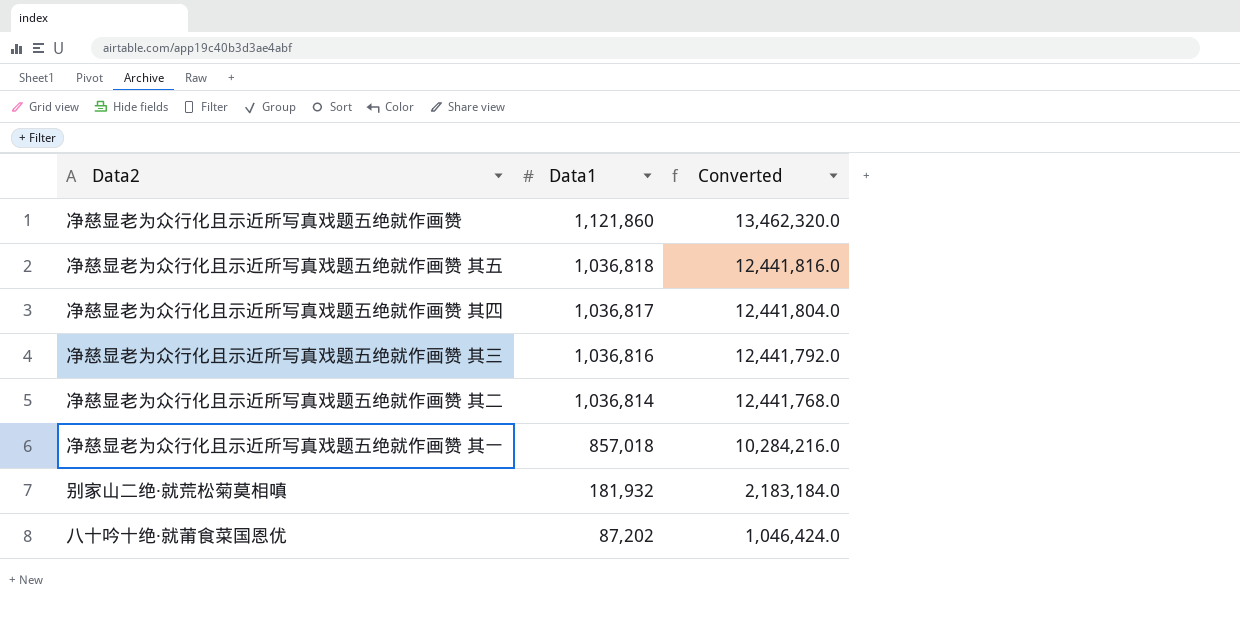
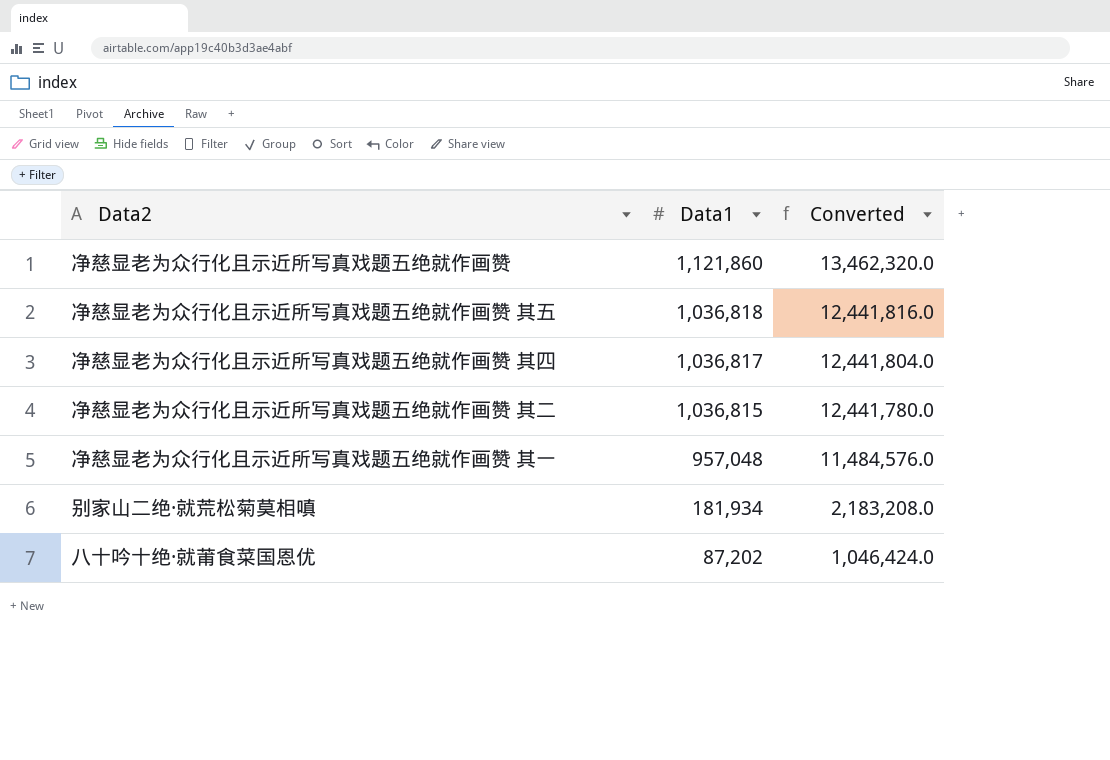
row 净慈显老为众行化且示近所写真戏题五绝就作画赞 其三: 1,036,816 | 12,441,792.0 -> none
净慈显老为众行化且示近所写真戏题五绝就作画赞 其二 | Data1: 1,036,814 -> 1,036,815
净慈显老为众行化且示近所写真戏题五绝就作画赞 其二 | Converted: 12,441,768.0 -> 12,441,780.0
净慈显老为众行化且示近所写真戏题五绝就作画赞 其一 | Data1: 857,018 -> 957,048
净慈显老为众行化且示近所写真戏题五绝就作画赞 其一 | Converted: 10,284,216.0 -> 11,484,576.0
别家山二绝·就荒松菊莫相嗔 | Data1: 181,932 -> 181,934
别家山二绝·就荒松菊莫相嗔 | Converted: 2,183,184.0 -> 2,183,208.0

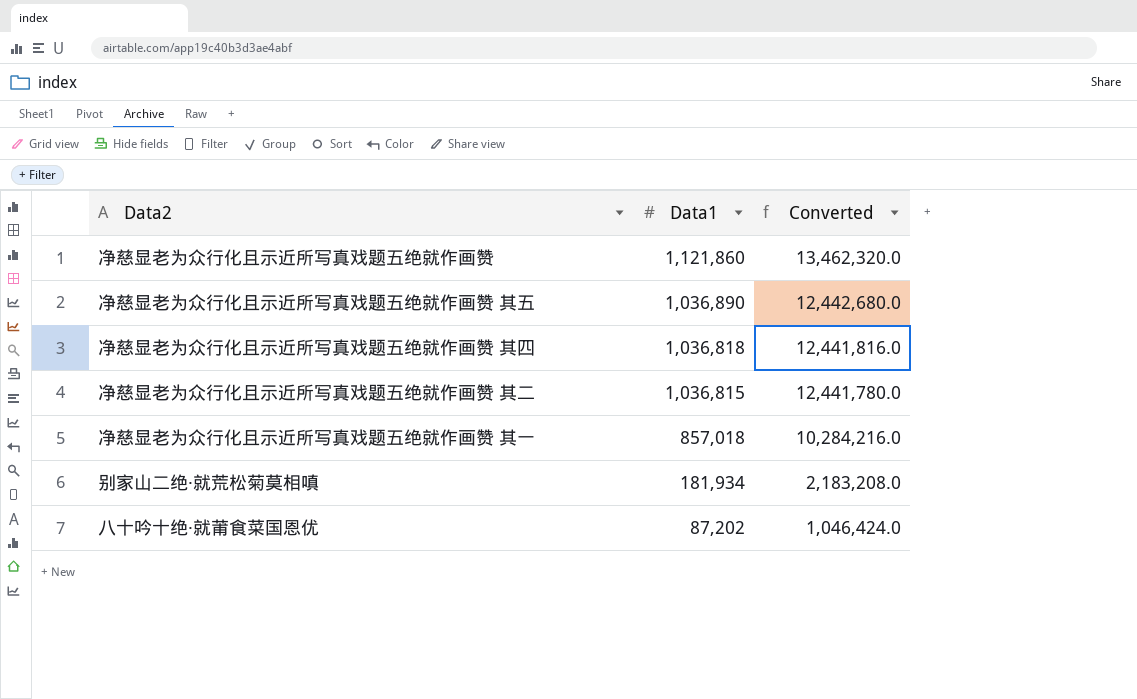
净慈显老为众行化且示近所写真戏题五绝就作画赞 其五 | Data1: 1,036,818 -> 1,036,890
净慈显老为众行化且示近所写真戏题五绝就作画赞 其五 | Converted: 12,441,816.0 -> 12,442,680.0
净慈显老为众行化且示近所写真戏题五绝就作画赞 其四 | Data1: 1,036,817 -> 1,036,818
净慈显老为众行化且示近所写真戏题五绝就作画赞 其四 | Converted: 12,441,804.0 -> 12,441,816.0
净慈显老为众行化且示近所写真戏题五绝就作画赞 其一 | Data1: 957,048 -> 857,018
净慈显老为众行化且示近所写真戏题五绝就作画赞 其一 | Converted: 11,484,576.0 -> 10,284,216.0

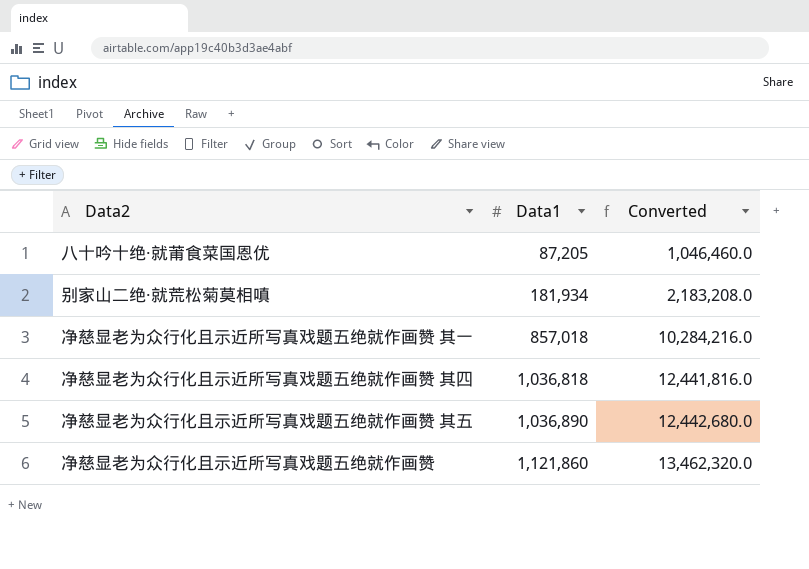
row order: Data1 descending -> Data1 ascending
row 净慈显老为众行化且示近所写真戏题五绝就作画赞 其二: 1,036,815 | 12,441,780.0 -> none
八十吟十绝·就莆食菜国恩优 | Data1: 87,202 -> 87,205
八十吟十绝·就莆食菜国恩优 | Converted: 1,046,424.0 -> 1,046,460.0

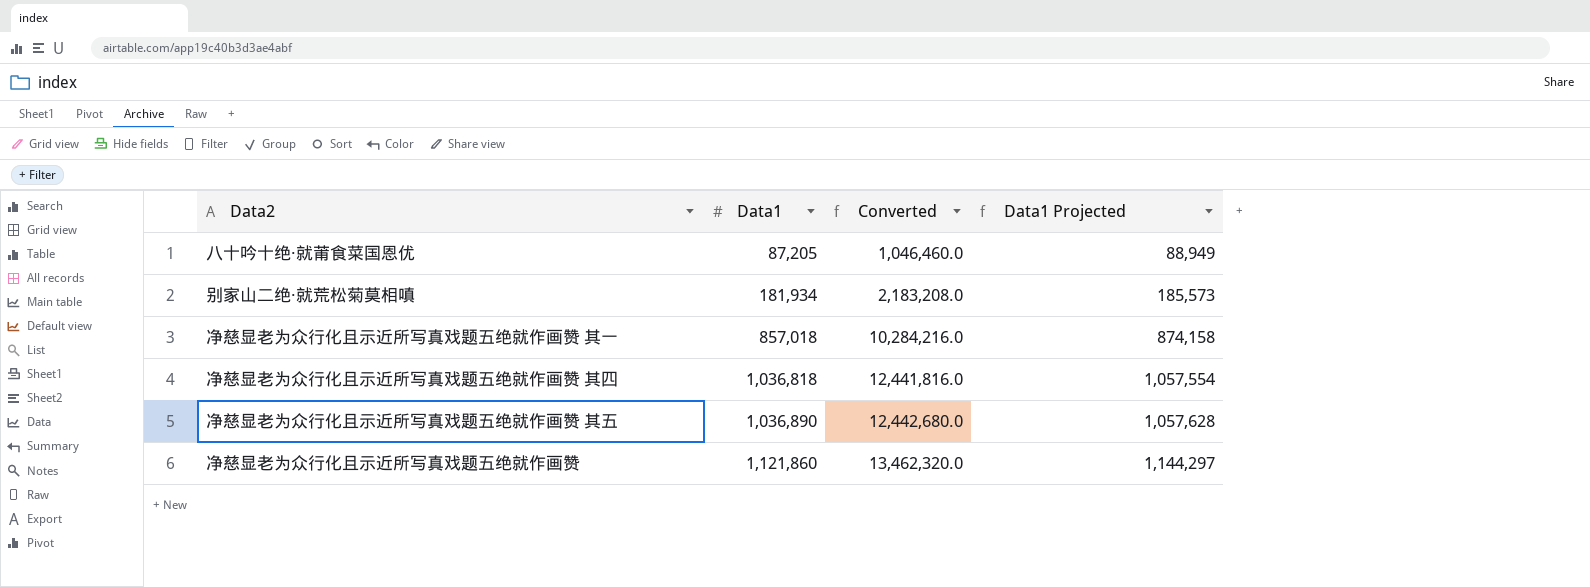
column Data1 Projected | formula: none -> [Data1] * 1.02

